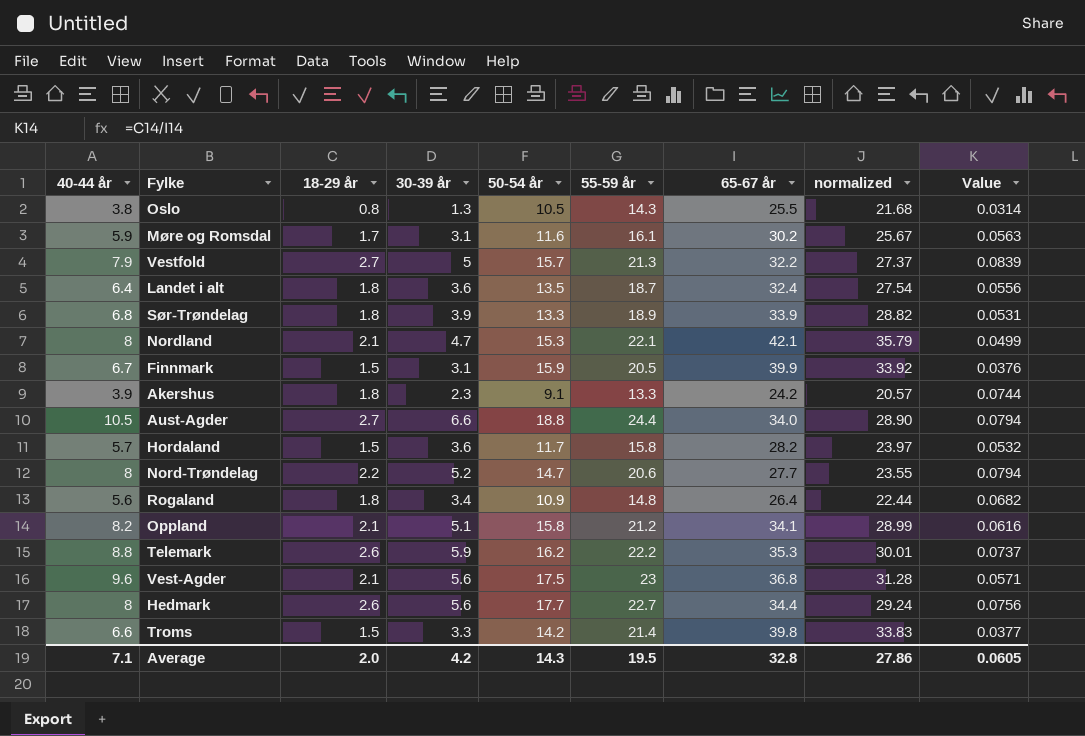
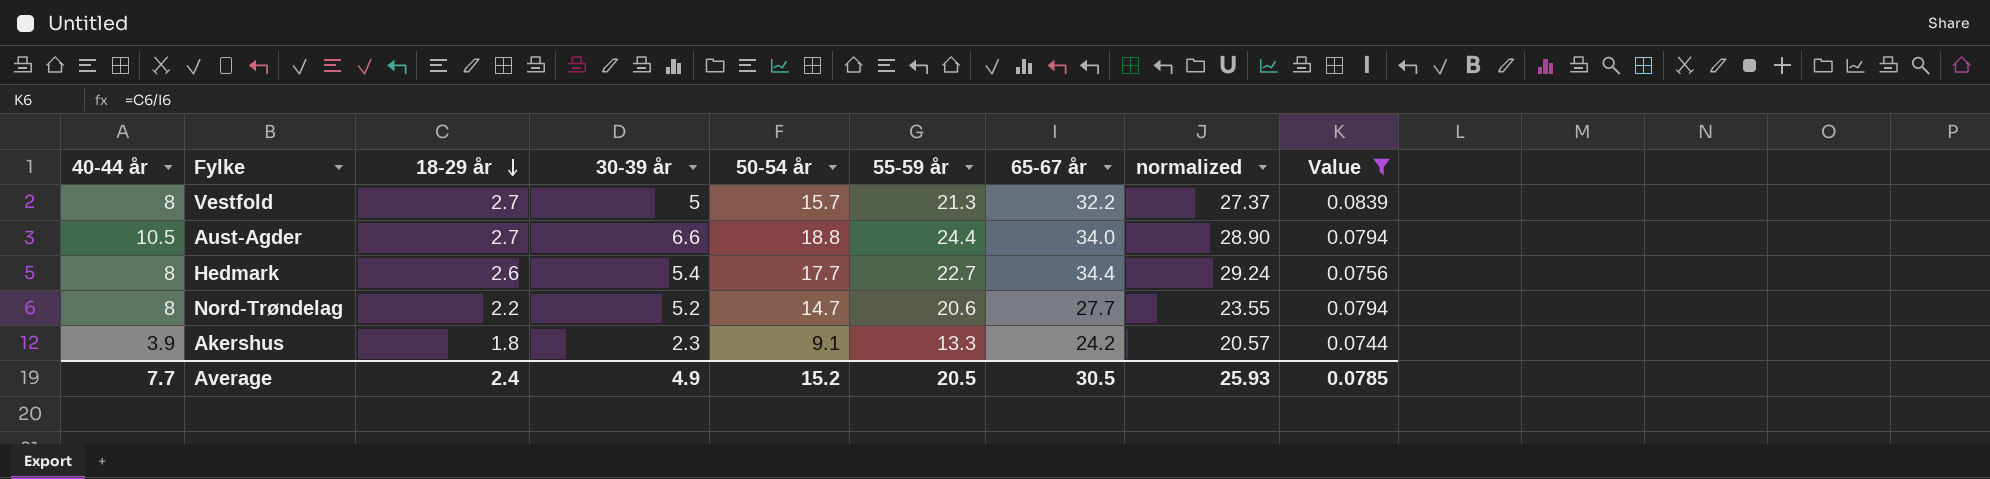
filter: none -> Value >= 0.0744
row order: none -> 18-29 år descending
Vestfold | 40-44 år: 7.9 -> 8
Hedmark | 30-39 år: 5.6 -> 5.4
Average | 40-44 år: 7.1 -> 7.7
Average | 18-29 år: 2.0 -> 2.4
Average | 30-39 år: 4.2 -> 4.9
Average | 50-54 år: 14.3 -> 15.2
Average | 55-59 år: 19.5 -> 20.5
Average | 65-67 år: 32.8 -> 30.5
Average | normalized: 27.86 -> 25.93
Average | Value: 0.0605 -> 0.0785

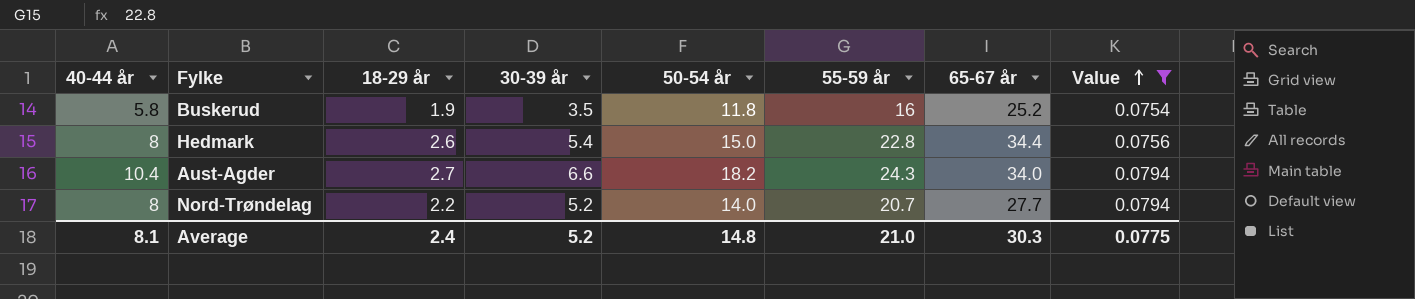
row order: 18-29 år descending -> Value ascending
column normalized | formula: [65-67 år] * 0.85 -> none
row Vestfold: 8 | 2.7 | 5 | 15.7 | 21.3 | 32.2 | 27.37 | 0.0839 -> none
row Akershus: 3.9 | 1.8 | 2.3 | 9.1 | 13.3 | 24.2 | 20.57 | 0.0744 -> none
row Buskerud: none -> 5.8 | 1.9 | 3.5 | 11.8 | 16 | 25.2 | 0.0754
Hedmark | 50-54 år: 17.7 -> 15.0
Hedmark | 55-59 år: 22.7 -> 22.8
Aust-Agder | 40-44 år: 10.5 -> 10.4
Aust-Agder | 50-54 år: 18.8 -> 18.2
Aust-Agder | 55-59 år: 24.4 -> 24.3
Nord-Trøndelag | 50-54 år: 14.7 -> 14.0
Nord-Trøndelag | 55-59 år: 20.6 -> 20.7
Average | 40-44 år: 7.7 -> 8.1
Average | 30-39 år: 4.9 -> 5.2
Average | 50-54 år: 15.2 -> 14.8
Average | 55-59 år: 20.5 -> 21.0
Average | 65-67 år: 30.5 -> 30.3
Average | Value: 0.0785 -> 0.0775

